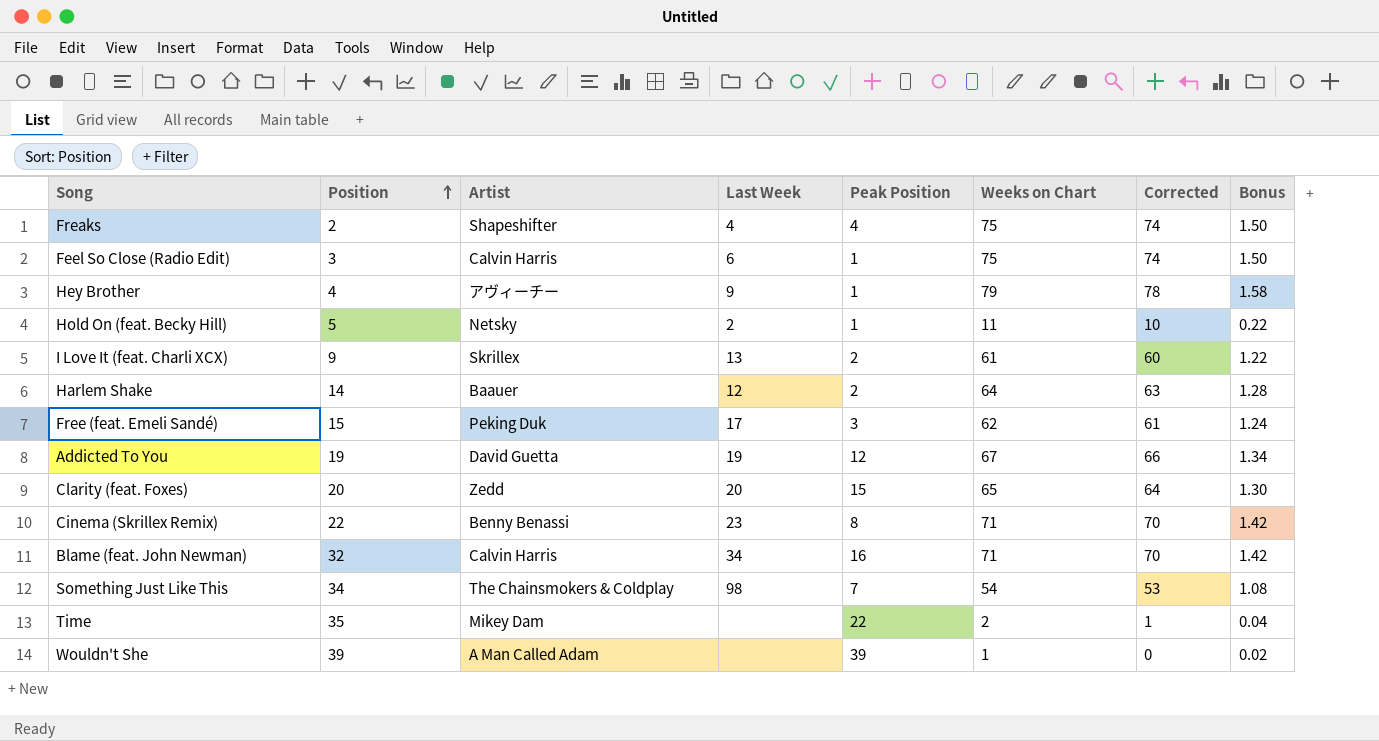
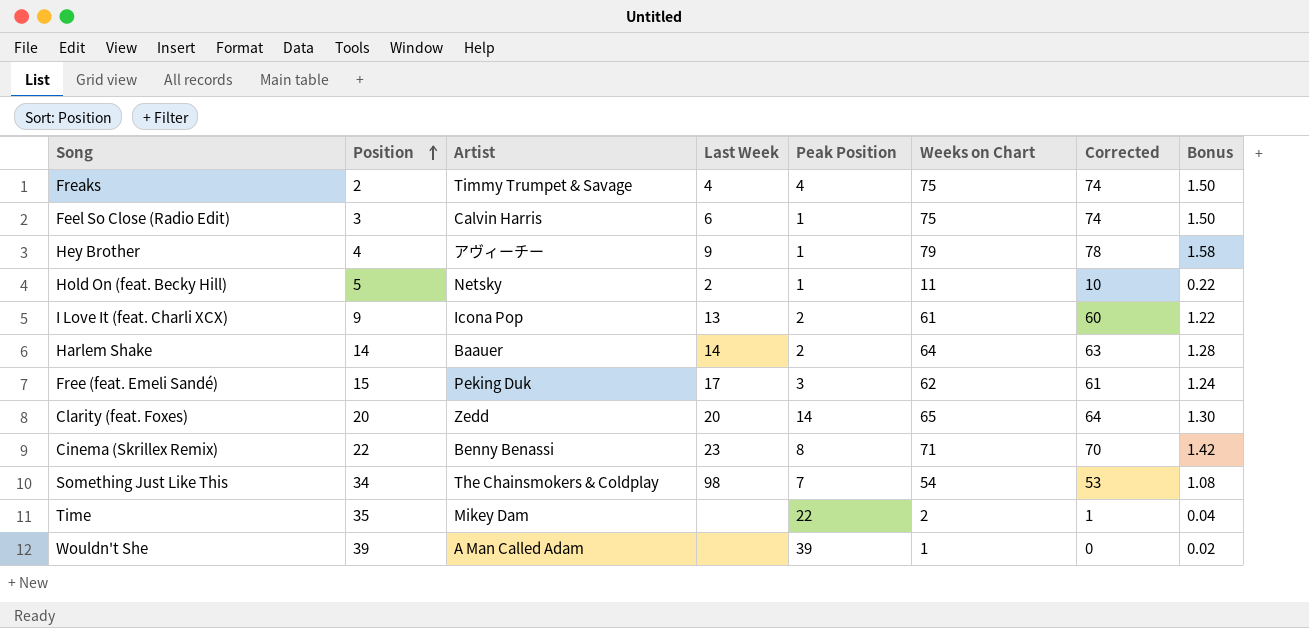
row Addicted To You: 19 | David Guetta | 19 | 12 | 67 | 66 | 1.34 -> none
row Blame (feat. John Newman): 32 | Calvin Harris | 34 | 16 | 71 | 70 | 1.42 -> none
Freaks | Artist: Shapeshifter -> Timmy Trumpet & Savage
I Love It (feat. Charli XCX) | Artist: Skrillex -> Icona Pop
Harlem Shake | Last Week: 12 -> 14
Clarity (feat. Foxes) | Peak Position: 15 -> 14

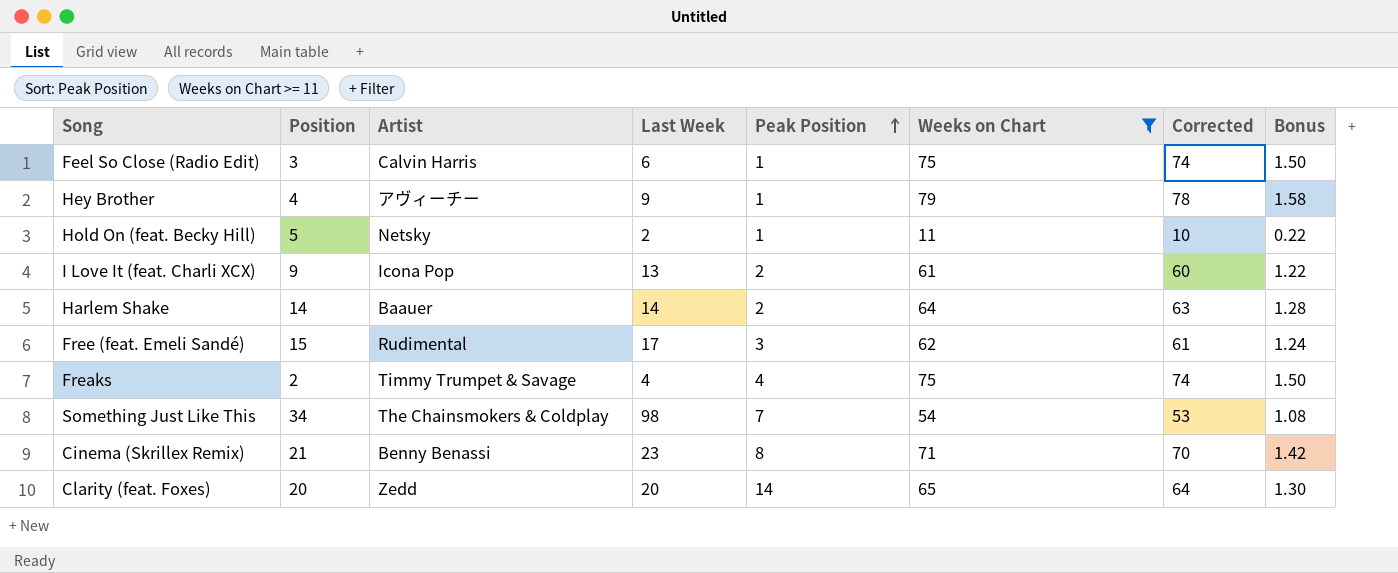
filter: none -> Weeks on Chart >= 11
row order: Position ascending -> Peak Position ascending
Free (feat. Emeli Sandé) | Artist: Peking Duk -> Rudimental
Cinema (Skrillex Remix) | Position: 22 -> 21

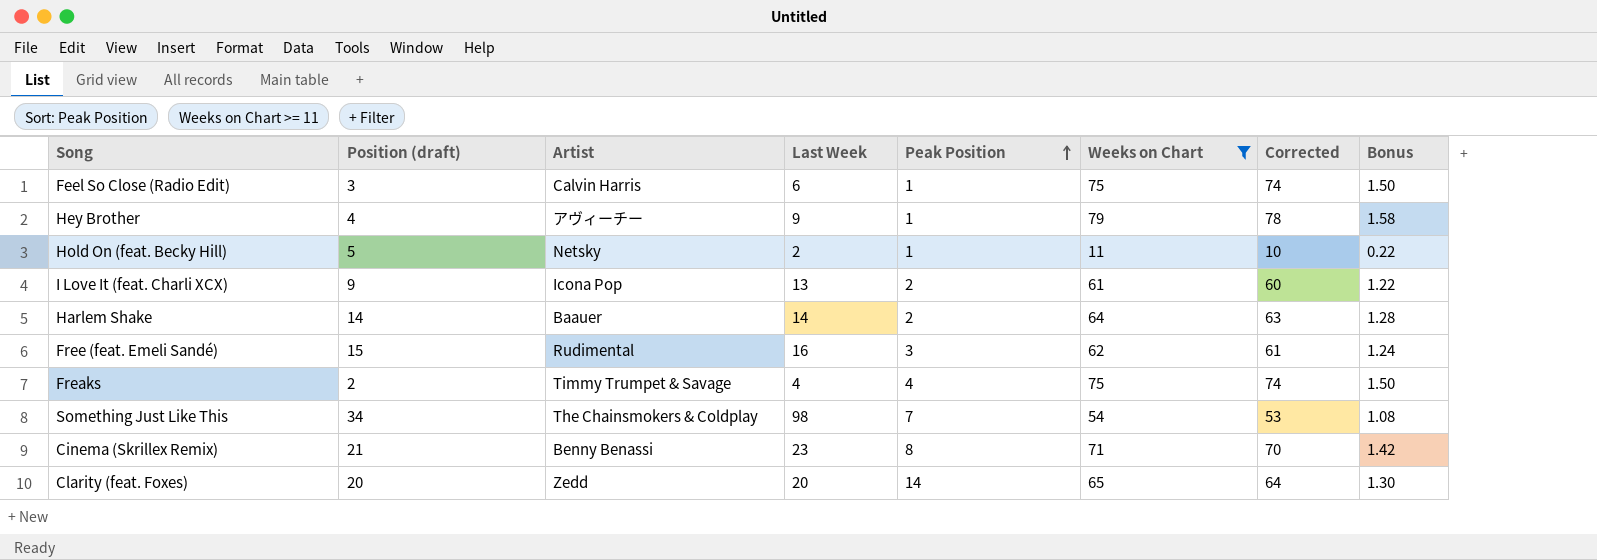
column name: Position -> Position (draft)
Free (feat. Emeli Sandé) | Last Week: 17 -> 16

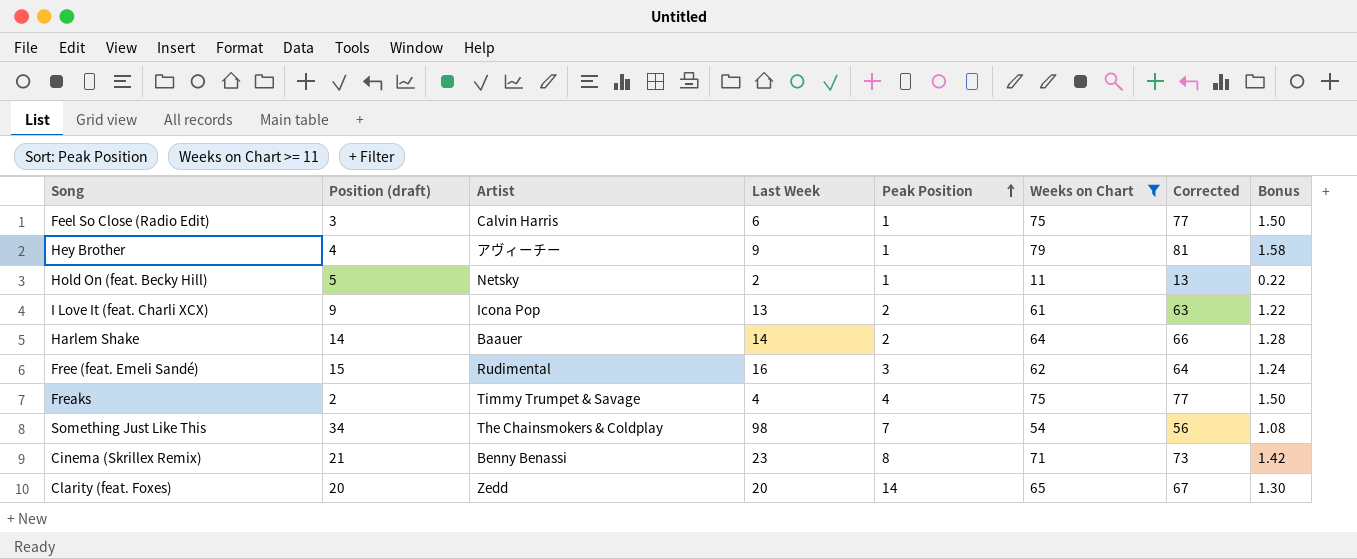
column Corrected | formula: [Weeks on Chart] - 1 -> [Weeks on Chart] + 2

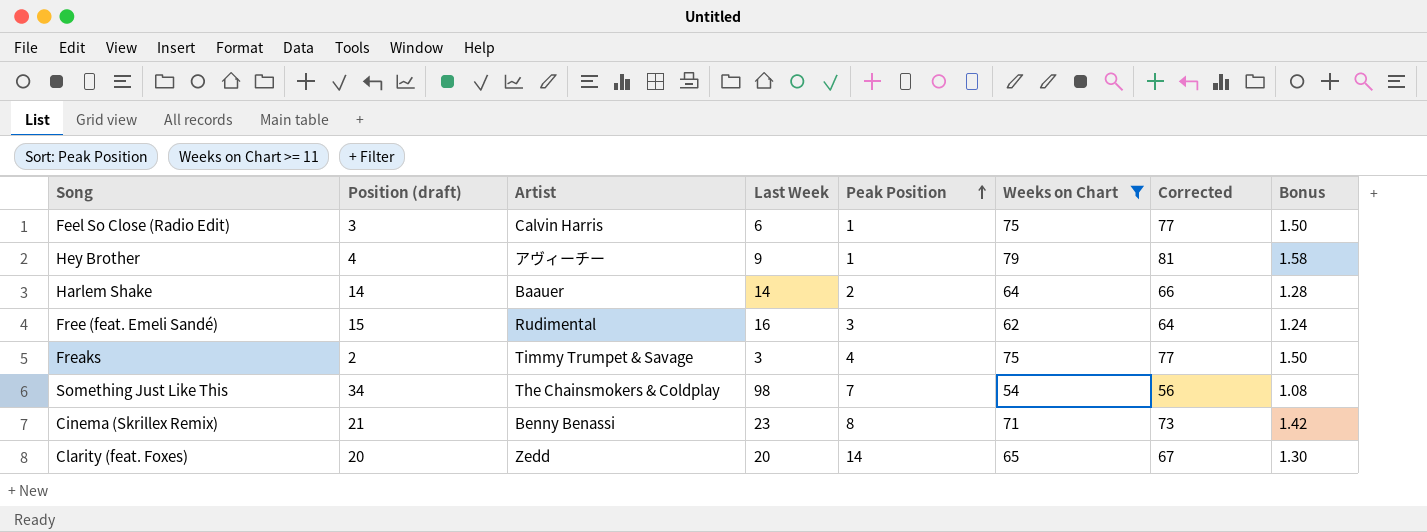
row Hold On (feat. Becky Hill): 5 | Netsky | 2 | 1 | 11 | 13 | 0.22 -> none
row I Love It (feat. Charli XCX): 9 | Icona Pop | 13 | 2 | 61 | 63 | 1.22 -> none
Freaks | Last Week: 4 -> 3

